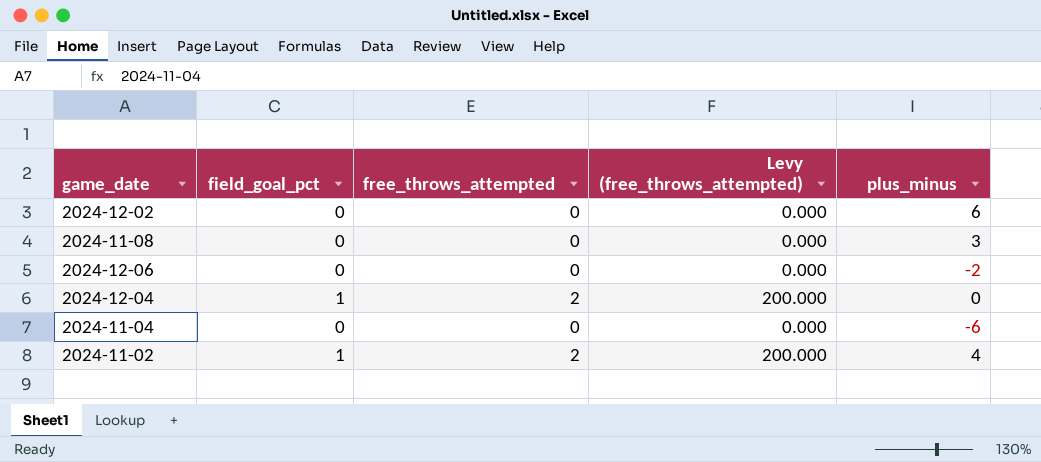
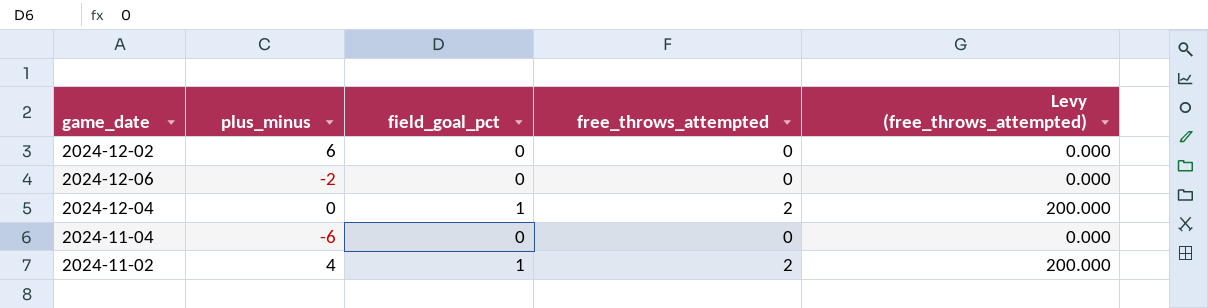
column plus_minus | position: 5 -> 2
row 2024-11-08: 0 | 0 | 0.000 | 3 -> none

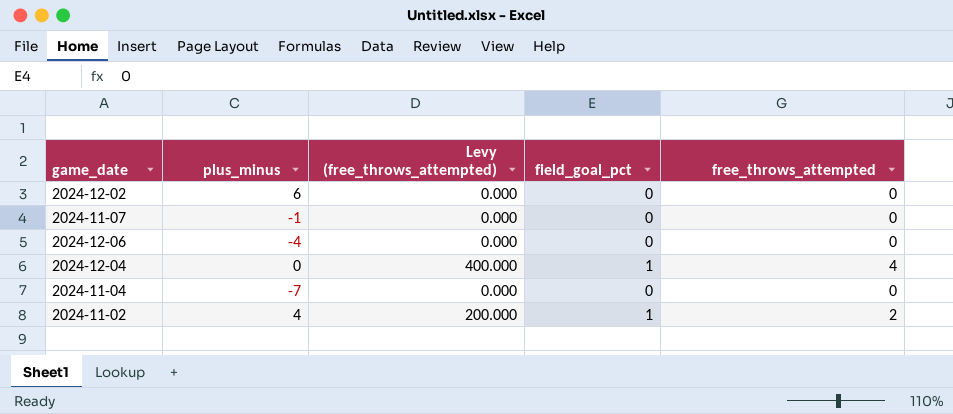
column Levy (free_throws_attempted) | position: 5 -> 3
row 2024-11-07: none -> -1 | 0.000 | 0 | 0
2024-12-06 | plus_minus: -2 -> -4
2024-12-04 | Levy (free_throws_attempted): 200.000 -> 400.000
2024-12-04 | free_throws_attempted: 2 -> 4
2024-11-04 | plus_minus: -6 -> -7

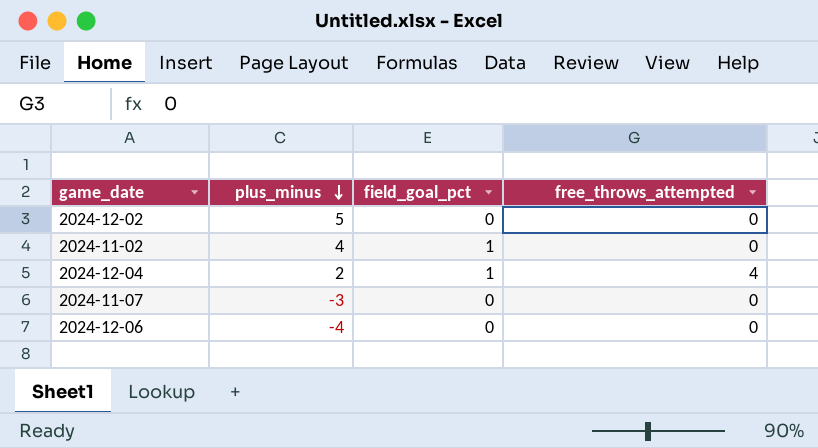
row order: none -> plus_minus descending
column Levy (free_throws_attempted) | formula: [free_throws_attempted] * 100 -> none
row 2024-11-04: -7 | 0.000 | 0 | 0 -> none
2024-12-02 | plus_minus: 6 -> 5
2024-11-02 | free_throws_attempted: 2 -> 0
2024-12-04 | plus_minus: 0 -> 2
2024-11-07 | plus_minus: -1 -> -3

